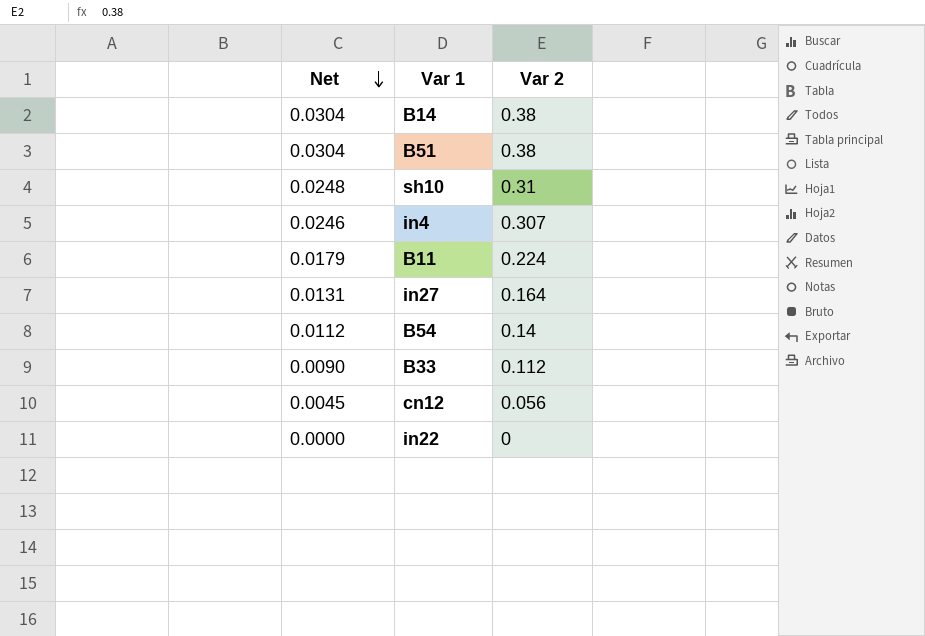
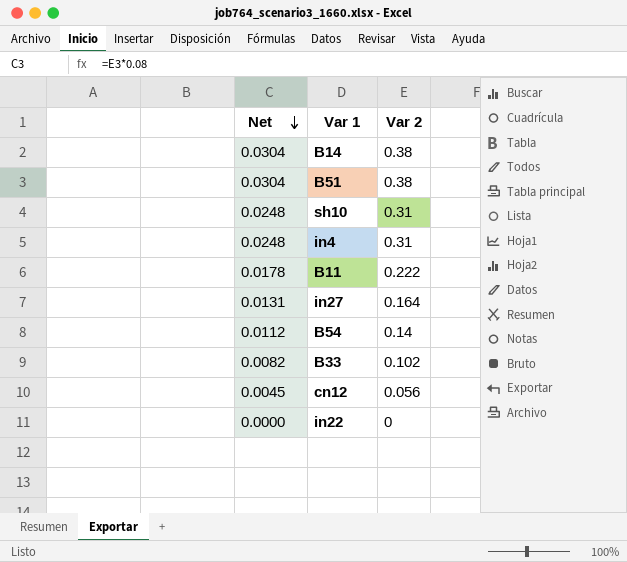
in4 | Net: 0.0246 -> 0.0248
in4 | Var 2: 0.307 -> 0.31
B11 | Net: 0.0179 -> 0.0178
B11 | Var 2: 0.224 -> 0.222
B33 | Net: 0.0090 -> 0.0082
B33 | Var 2: 0.112 -> 0.102

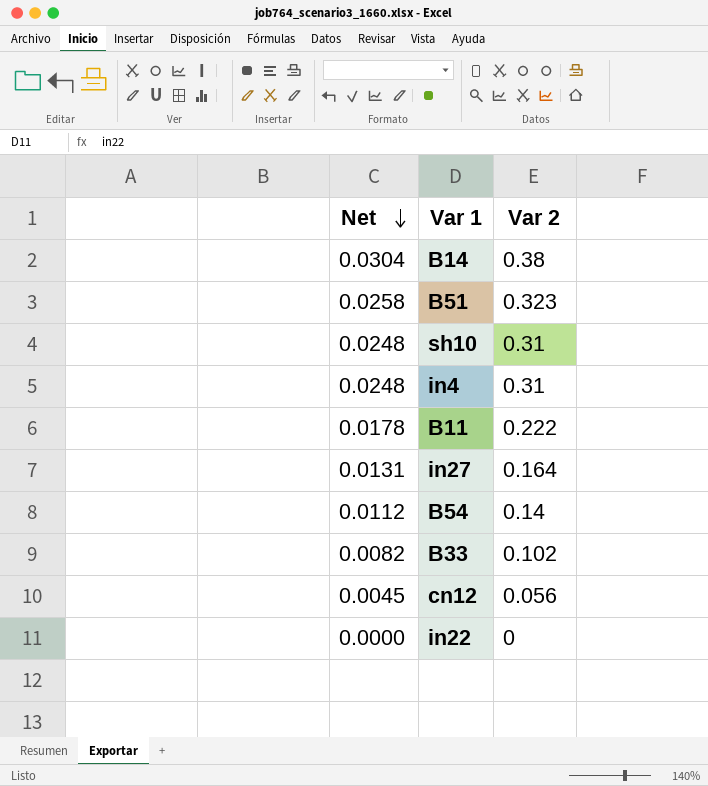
B51 | Net: 0.0304 -> 0.0258
B51 | Var 2: 0.38 -> 0.323

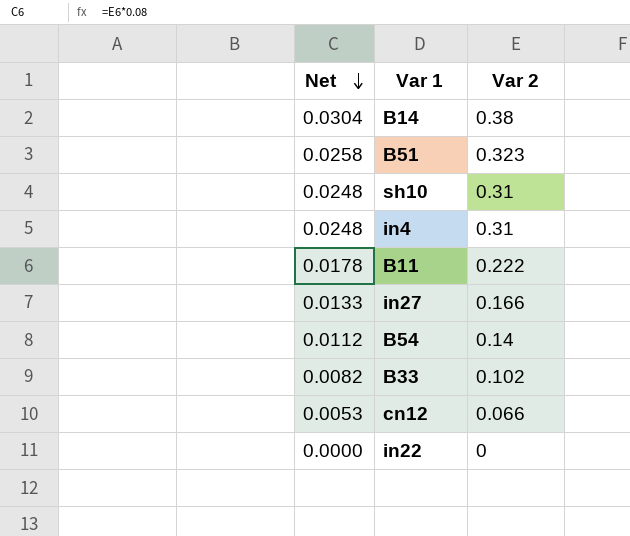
in27 | Net: 0.0131 -> 0.0133
in27 | Var 2: 0.164 -> 0.166
cn12 | Net: 0.0045 -> 0.0053
cn12 | Var 2: 0.056 -> 0.066

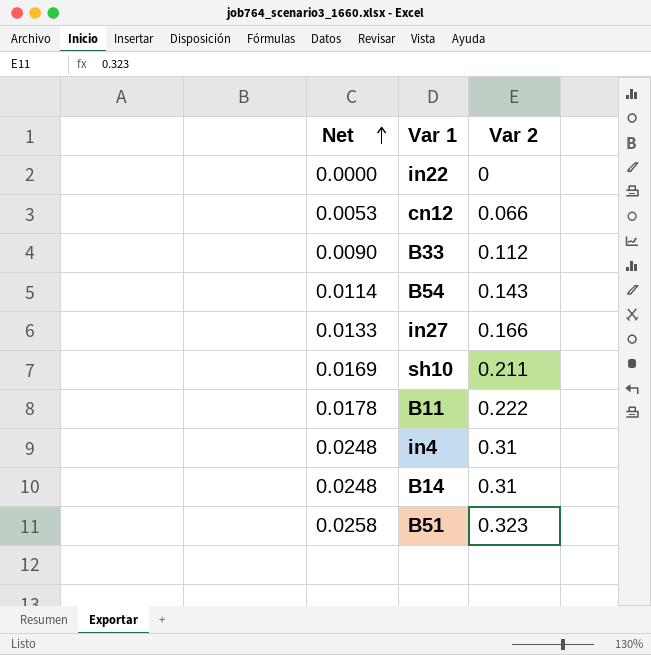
row order: Net descending -> Net ascending
B33 | Net: 0.0082 -> 0.0090
B33 | Var 2: 0.102 -> 0.112
B54 | Net: 0.0112 -> 0.0114
B54 | Var 2: 0.14 -> 0.143
sh10 | Net: 0.0248 -> 0.0169
sh10 | Var 2: 0.31 -> 0.211
B14 | Net: 0.0304 -> 0.0248
B14 | Var 2: 0.38 -> 0.31

